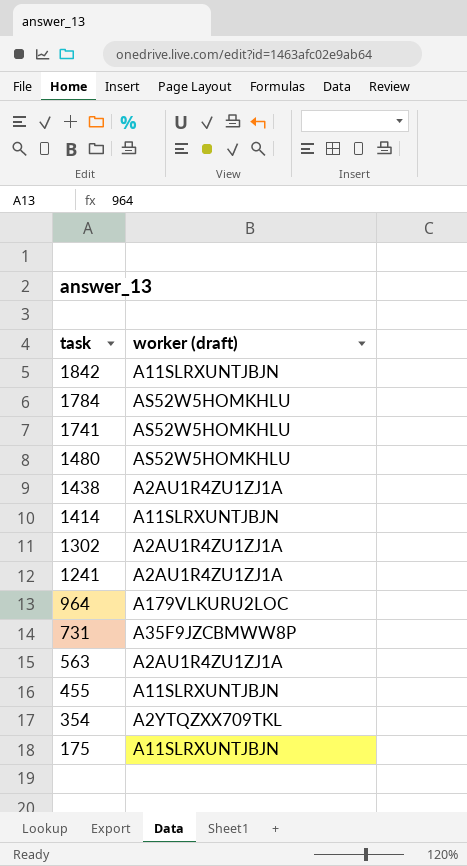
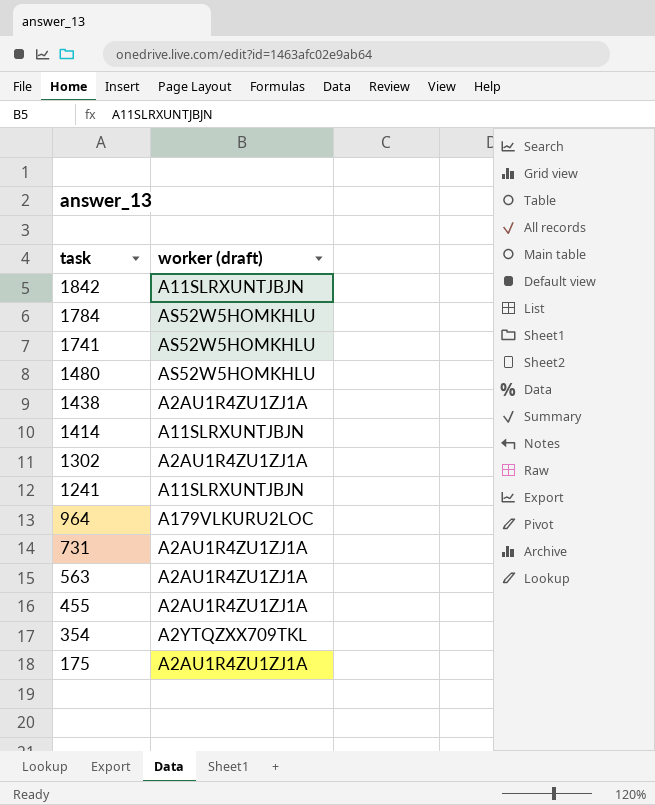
1241 | worker (draft): A2AU1R4ZU1ZJ1A -> A11SLRXUNTJBJN
731 | worker (draft): A35F9JZCBMWW8P -> A2AU1R4ZU1ZJ1A
455 | worker (draft): A11SLRXUNTJBJN -> A2AU1R4ZU1ZJ1A
175 | worker (draft): A11SLRXUNTJBJN -> A2AU1R4ZU1ZJ1A

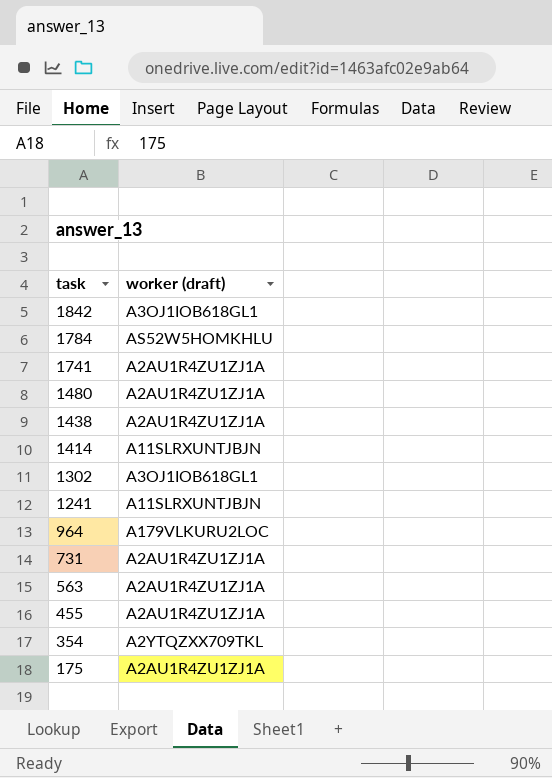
1842 | worker (draft): A11SLRXUNTJBJN -> A3OJ1IOB618GL1
1741 | worker (draft): AS52W5HOMKHLU -> A2AU1R4ZU1ZJ1A
1480 | worker (draft): AS52W5HOMKHLU -> A2AU1R4ZU1ZJ1A
1302 | worker (draft): A2AU1R4ZU1ZJ1A -> A3OJ1IOB618GL1

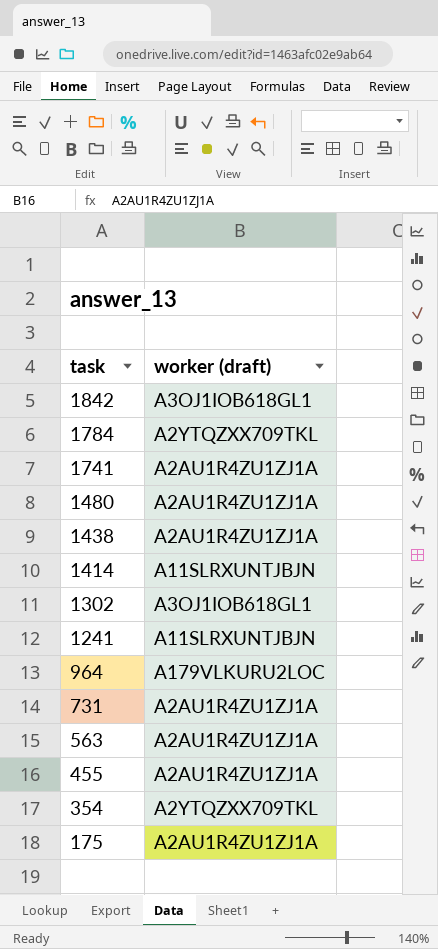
1784 | worker (draft): AS52W5HOMKHLU -> A2YTQZXX709TKL

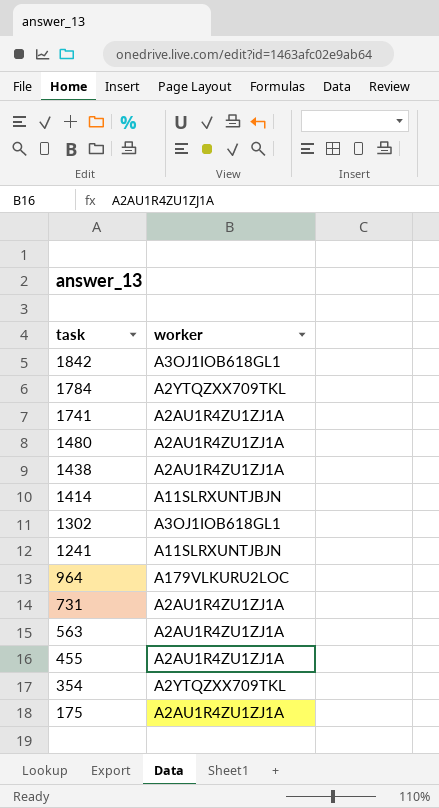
column name: worker (draft) -> worker

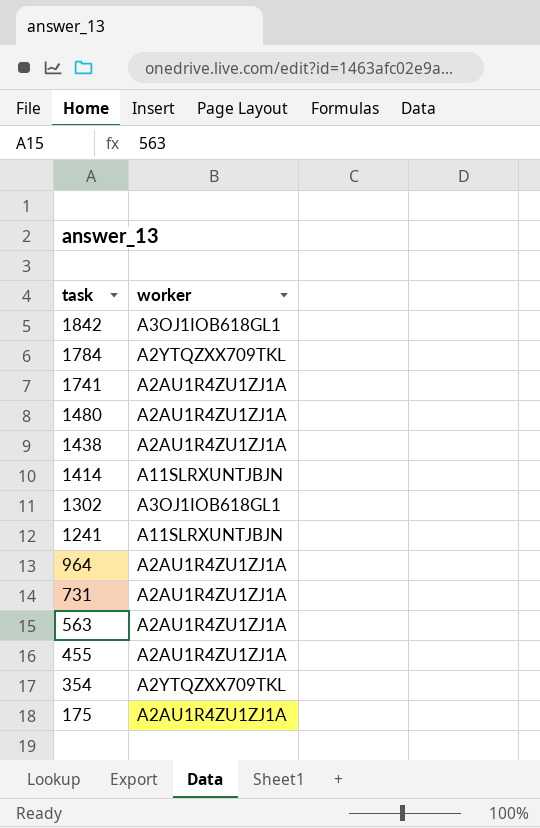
964 | worker: A179VLKURU2LOC -> A2AU1R4ZU1ZJ1A

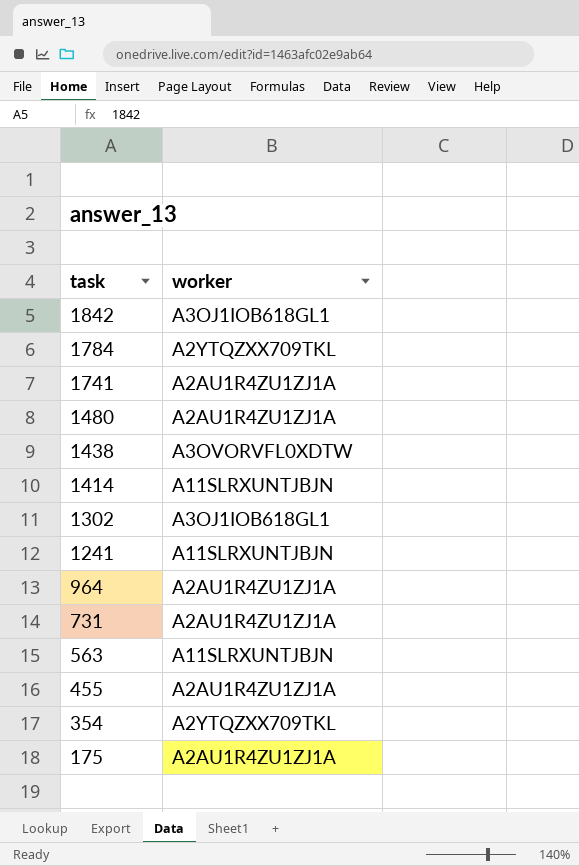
1438 | worker: A2AU1R4ZU1ZJ1A -> A3OVORVFL0XDTW
563 | worker: A2AU1R4ZU1ZJ1A -> A11SLRXUNTJBJN

